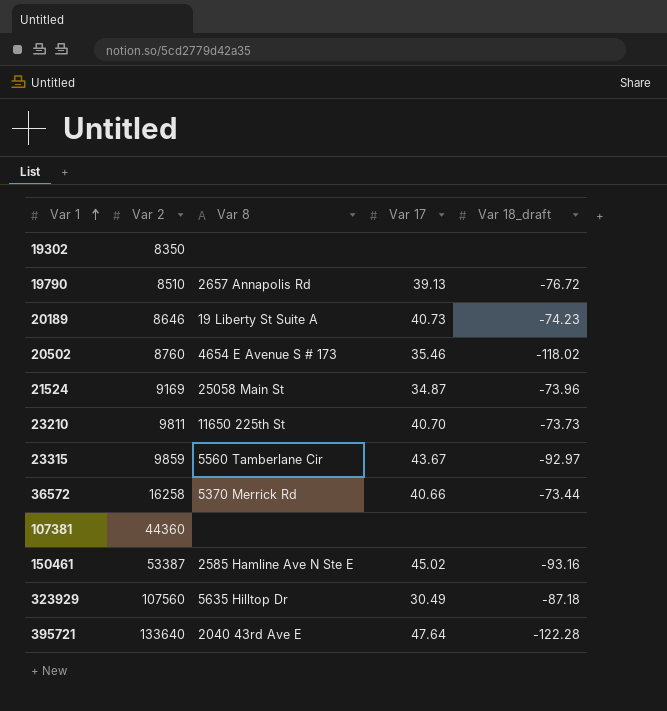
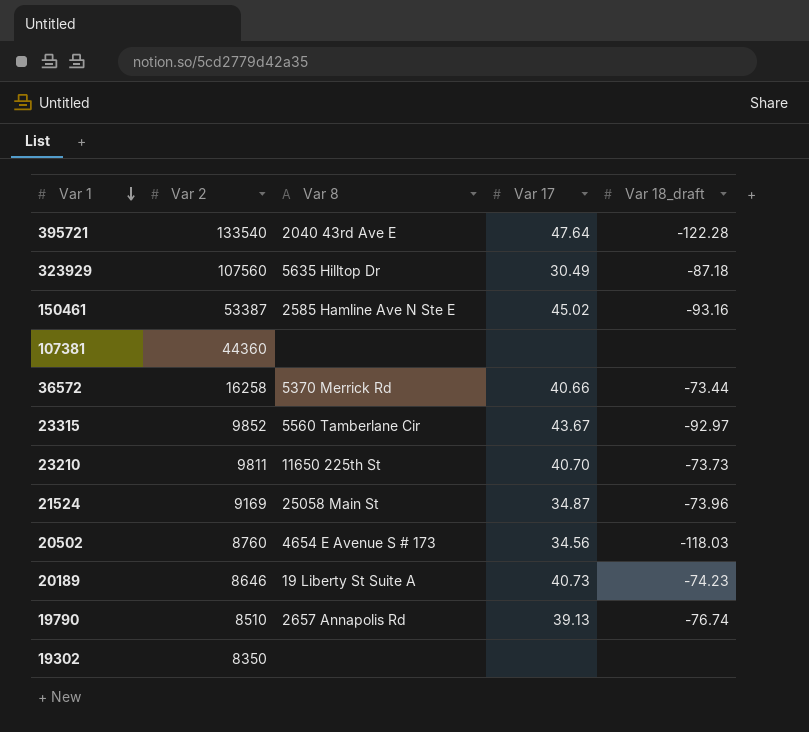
row order: Var 1 ascending -> Var 1 descending
395721 | Var 2: 133640 -> 133540
23315 | Var 2: 9859 -> 9852
20502 | Var 17: 35.46 -> 34.56
20502 | Var 18_draft: -118.02 -> -118.03
19790 | Var 18_draft: -76.72 -> -76.74

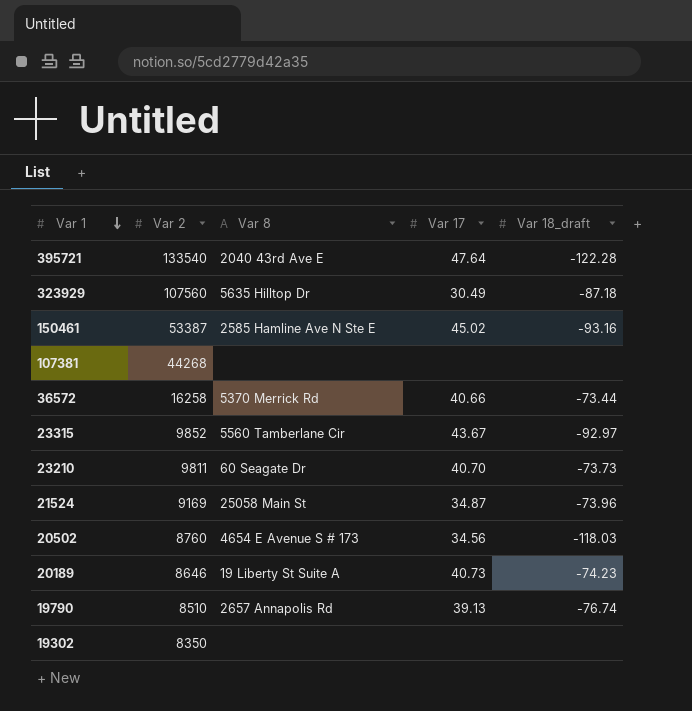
107381 | Var 2: 44360 -> 44268
23210 | Var 8: 11650 225th St -> 60 Seagate Dr

